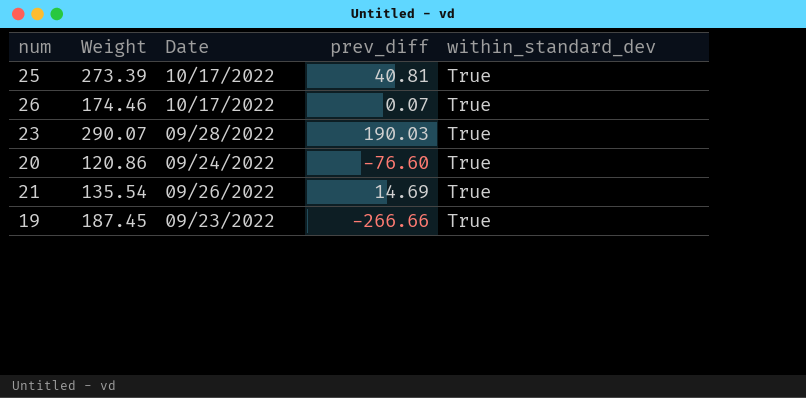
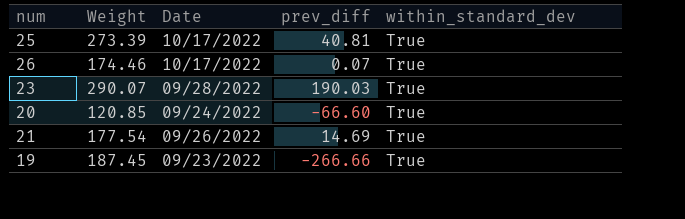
20 | Weight: 120.86 -> 120.85
20 | prev_diff: -76.60 -> -66.60
21 | Weight: 135.54 -> 177.54

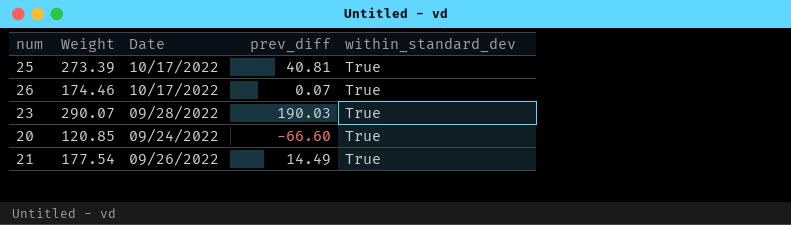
row 19: 187.45 | 09/23/2022 | -266.66 | True -> none
21 | prev_diff: 14.69 -> 14.49

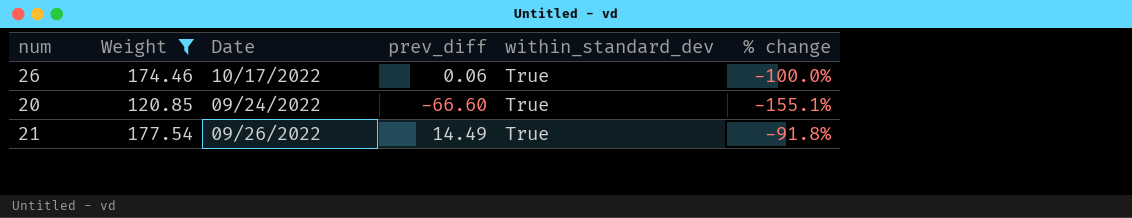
filter: none -> Weight <= 177.54
column % change | formula: none -> ([prev_diff] - [Weight]) / [Weight]
26 | prev_diff: 0.07 -> 0.06

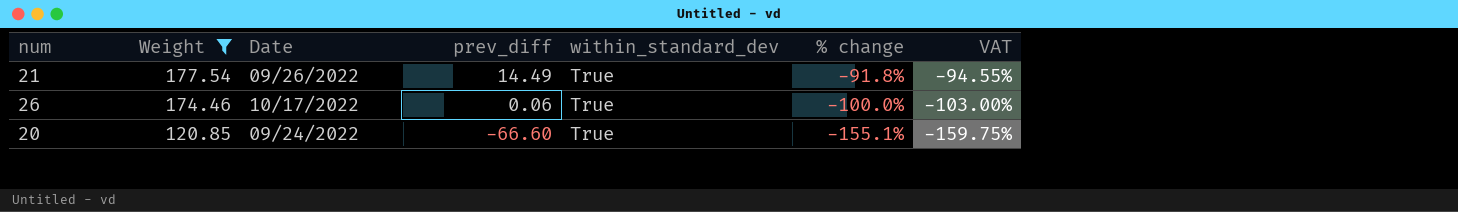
row order: none -> Weight descending
column VAT | formula: none -> [% change] * 1.03

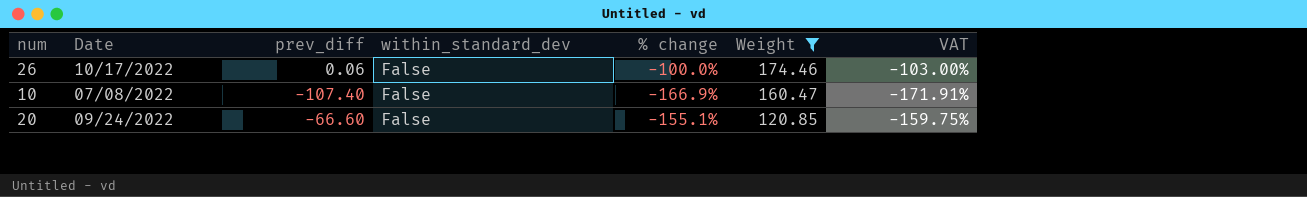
column Weight | position: 2 -> 6
row 21: 177.54 | 09/26/2022 | 14.49 | True | -91.8% | -94.55% -> none
26 | within_standard_dev: True -> False
row 10: none -> 07/08/2022 | -107.40 | False | -166.9% | 160.47 | -171.91%
20 | within_standard_dev: True -> False

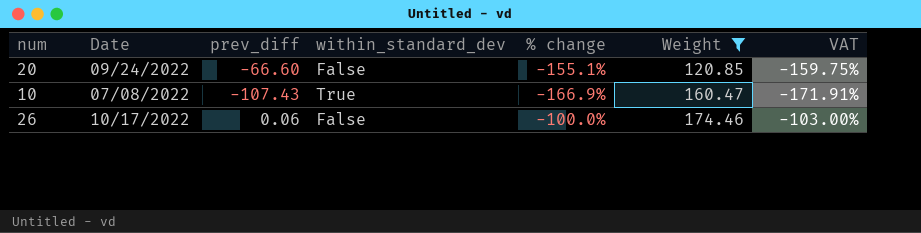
row order: Weight descending -> Weight ascending
10 | prev_diff: -107.40 -> -107.43
10 | within_standard_dev: False -> True

